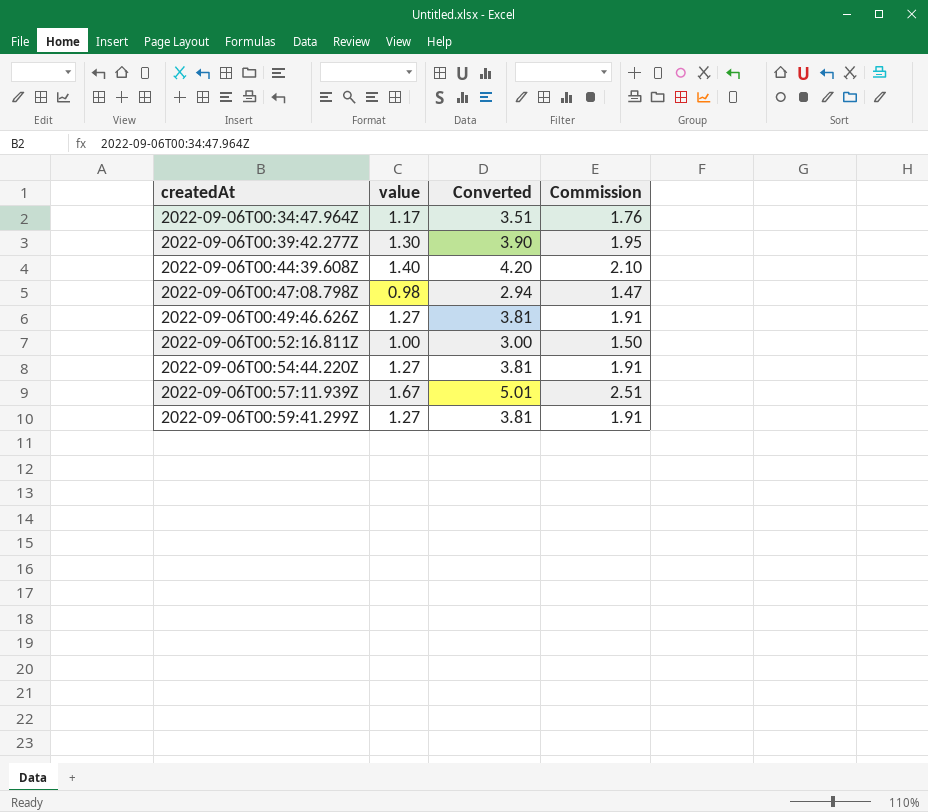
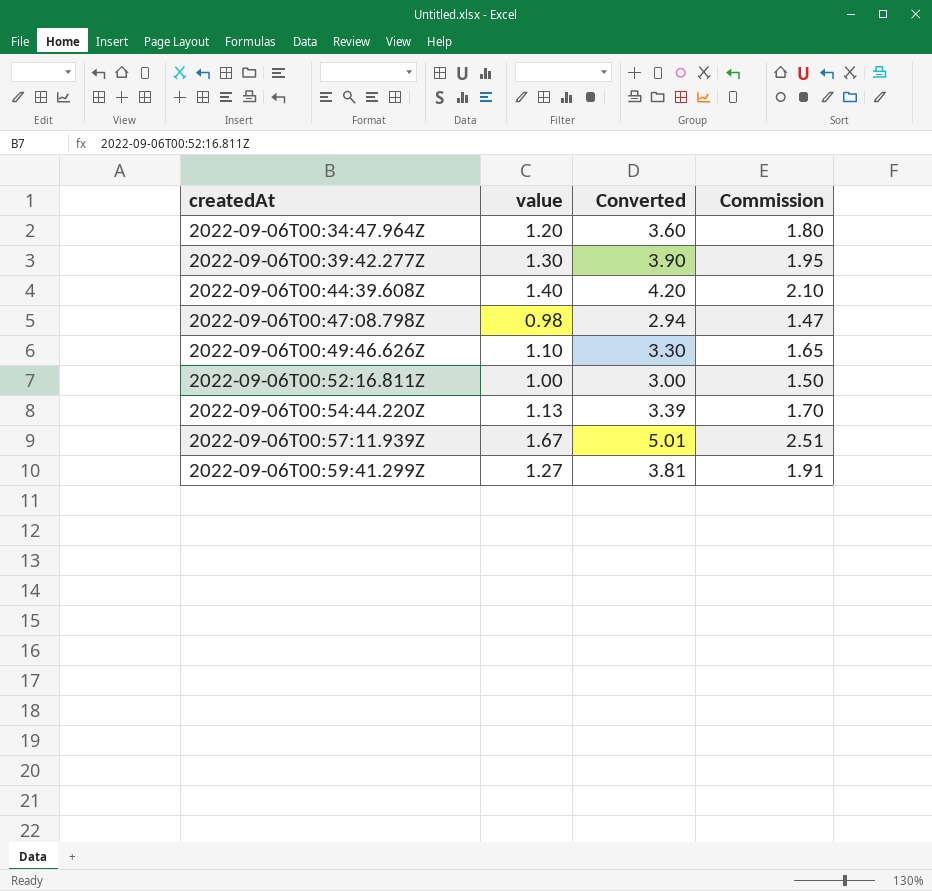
2022-09-06T00:34:47.964Z | value: 1.17 -> 1.20
2022-09-06T00:34:47.964Z | Converted: 3.51 -> 3.60
2022-09-06T00:34:47.964Z | Commission: 1.76 -> 1.80
2022-09-06T00:49:46.626Z | value: 1.27 -> 1.10
2022-09-06T00:49:46.626Z | Converted: 3.81 -> 3.30
2022-09-06T00:49:46.626Z | Commission: 1.91 -> 1.65
2022-09-06T00:54:44.220Z | value: 1.27 -> 1.13
2022-09-06T00:54:44.220Z | Converted: 3.81 -> 3.39
2022-09-06T00:54:44.220Z | Commission: 1.91 -> 1.70

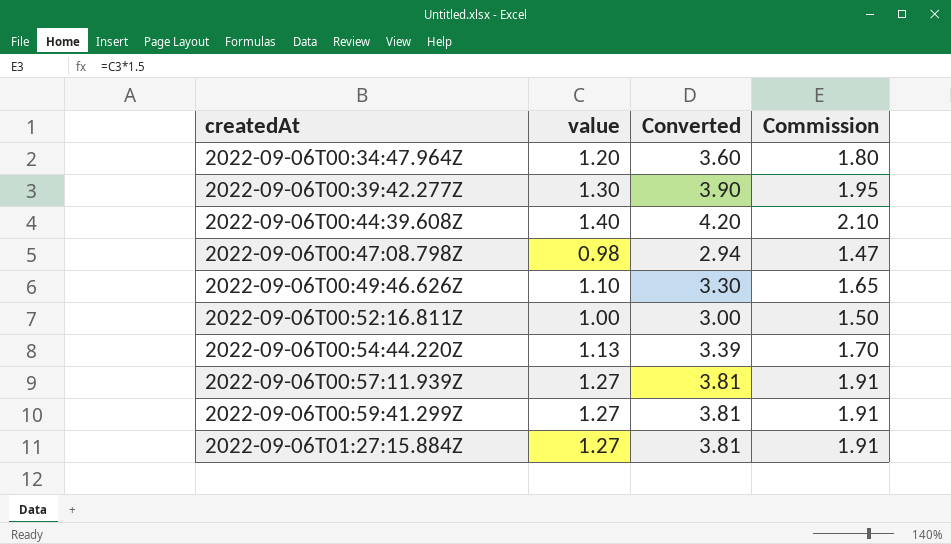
2022-09-06T00:57:11.939Z | value: 1.67 -> 1.27
2022-09-06T00:57:11.939Z | Converted: 5.01 -> 3.81
2022-09-06T00:57:11.939Z | Commission: 2.51 -> 1.91
row 2022-09-06T01:27:15.884Z: none -> 1.27 | 3.81 | 1.91

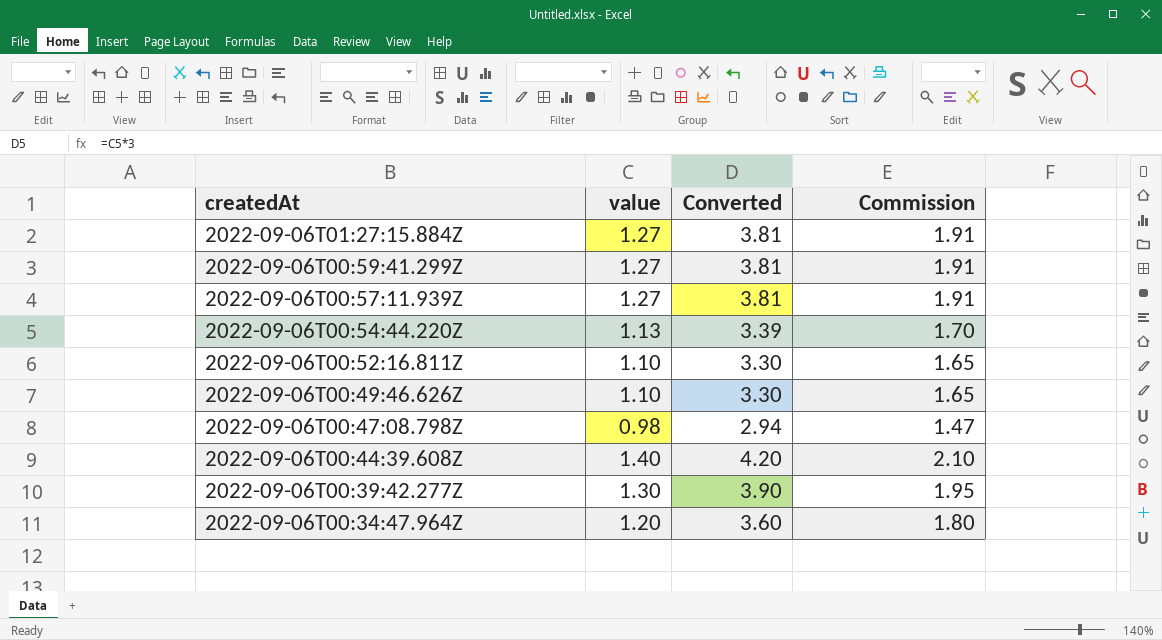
row order: createdAt ascending -> createdAt descending
2022-09-06T00:52:16.811Z | value: 1.00 -> 1.10
2022-09-06T00:52:16.811Z | Converted: 3.00 -> 3.30
2022-09-06T00:52:16.811Z | Commission: 1.50 -> 1.65

